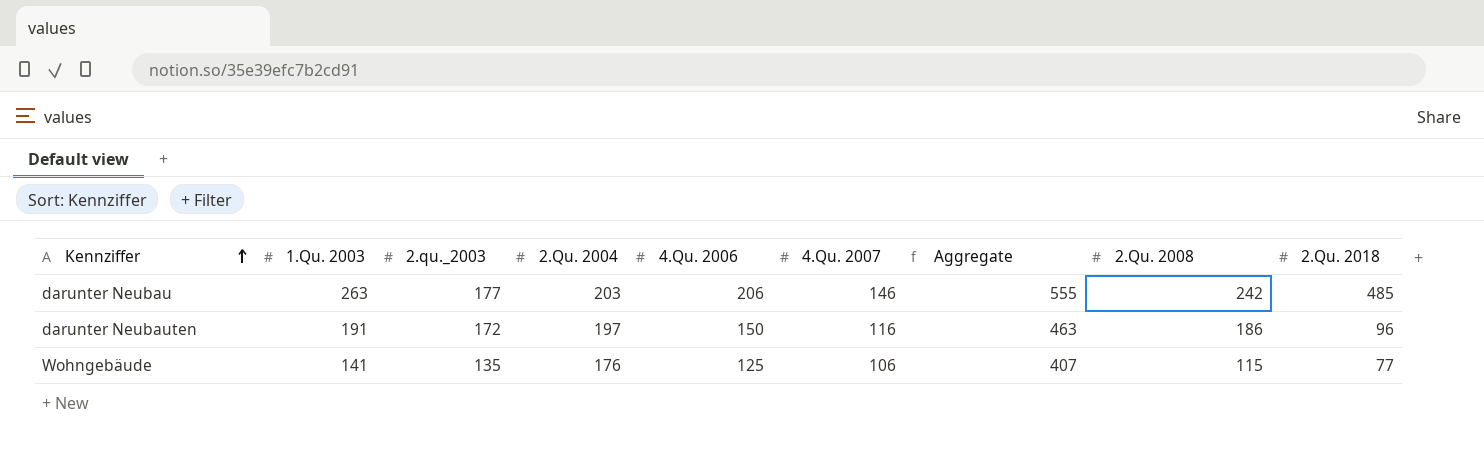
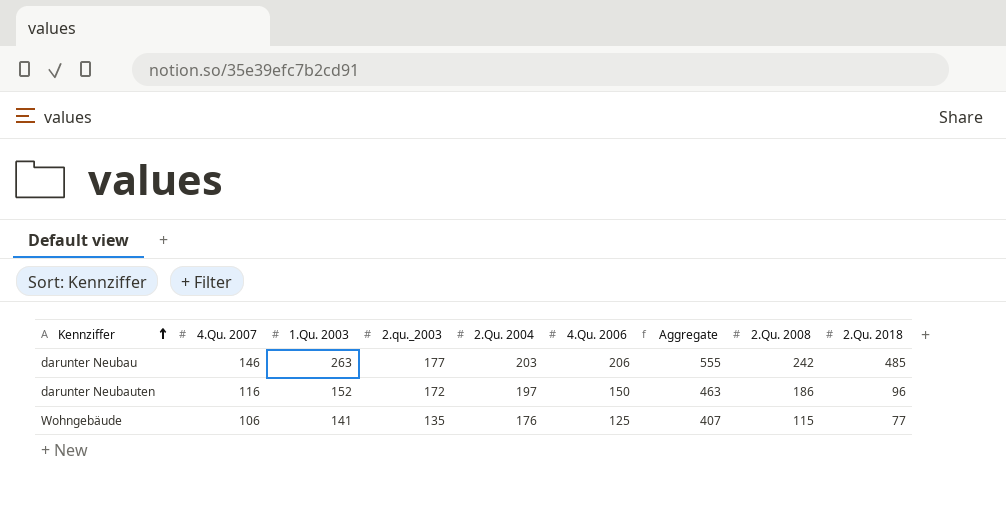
column 4.Qu. 2007 | position: 6 -> 2
darunter Neubauten | 1.Qu. 2003: 191 -> 152

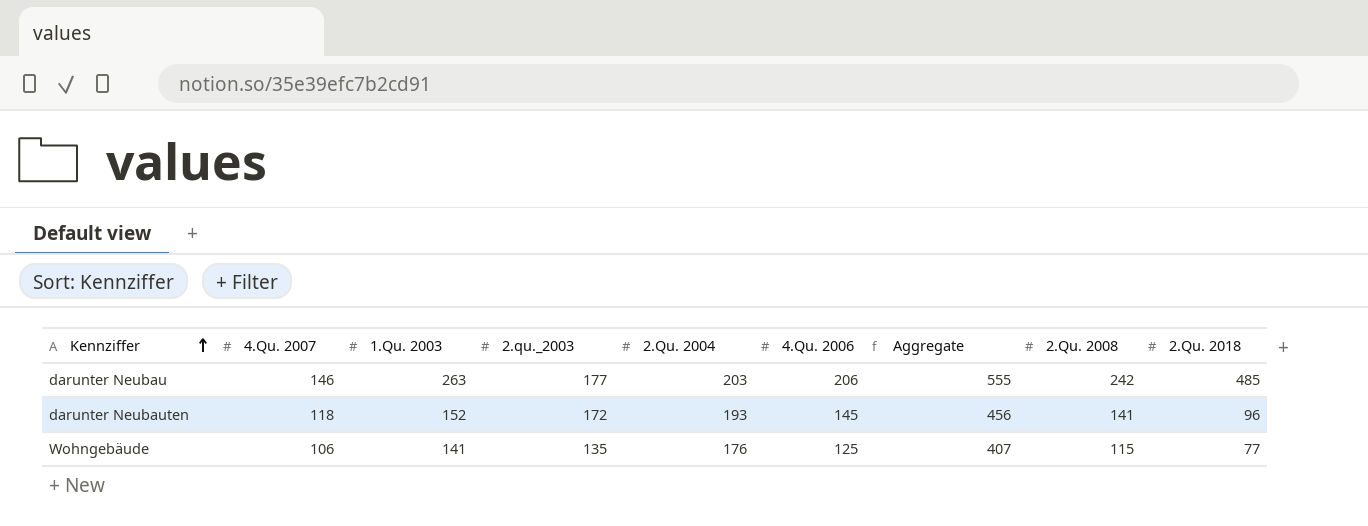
darunter Neubauten | 4.Qu. 2007: 116 -> 118
darunter Neubauten | 2.Qu. 2004: 197 -> 193
darunter Neubauten | 4.Qu. 2006: 150 -> 145
darunter Neubauten | Aggregate: 463 -> 456
darunter Neubauten | 2.Qu. 2008: 186 -> 141

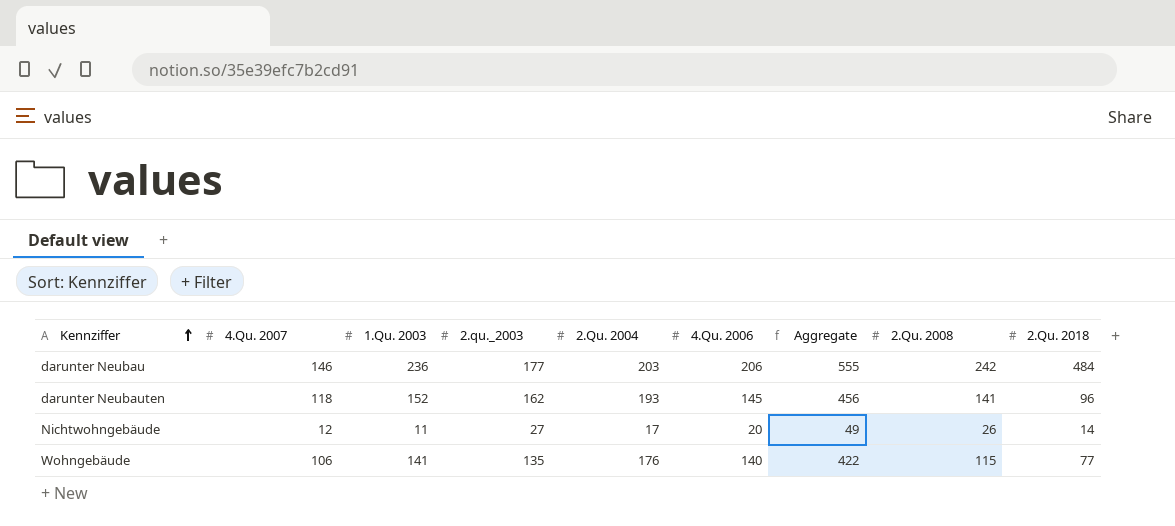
darunter Neubau | 1.Qu. 2003: 263 -> 236
darunter Neubau | 2.Qu. 2018: 485 -> 484
darunter Neubauten | 2.qu._2003: 172 -> 162
row Nichtwohngebäude: none -> 12 | 11 | 27 | 17 | 20 | 49 | 26 | 14
Wohngebäude | 4.Qu. 2006: 125 -> 140
Wohngebäude | Aggregate: 407 -> 422

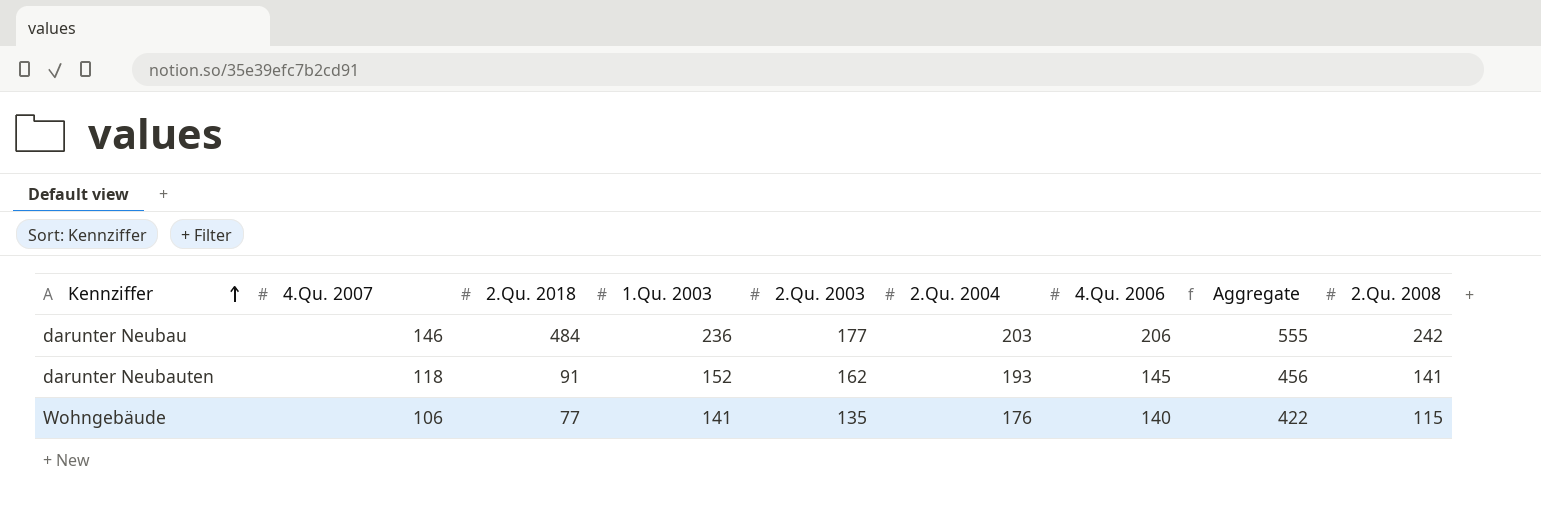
column 2.Qu. 2018 | position: 9 -> 3
column name: 2.qu._2003 -> 2.Qu. 2003
row Nichtwohngebäude: 12 | 11 | 27 | 17 | 20 | 49 | 26 | 14 -> none
darunter Neubauten | 2.Qu. 2018: 96 -> 91

